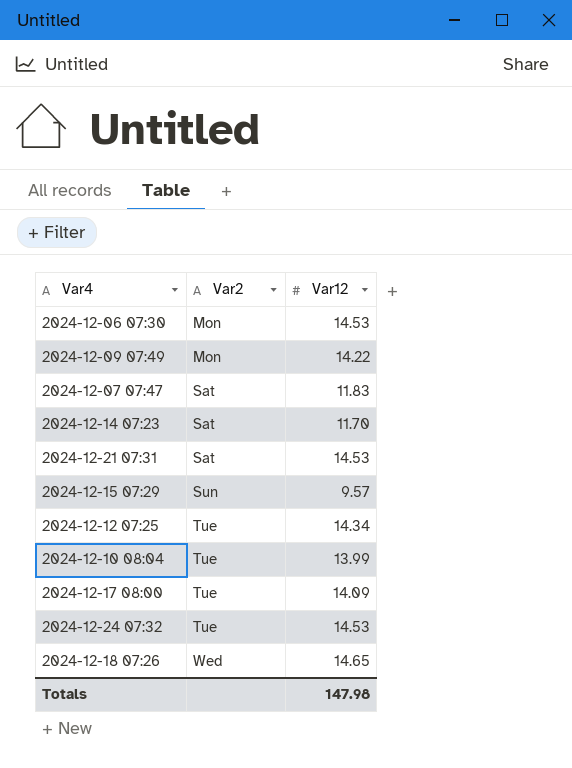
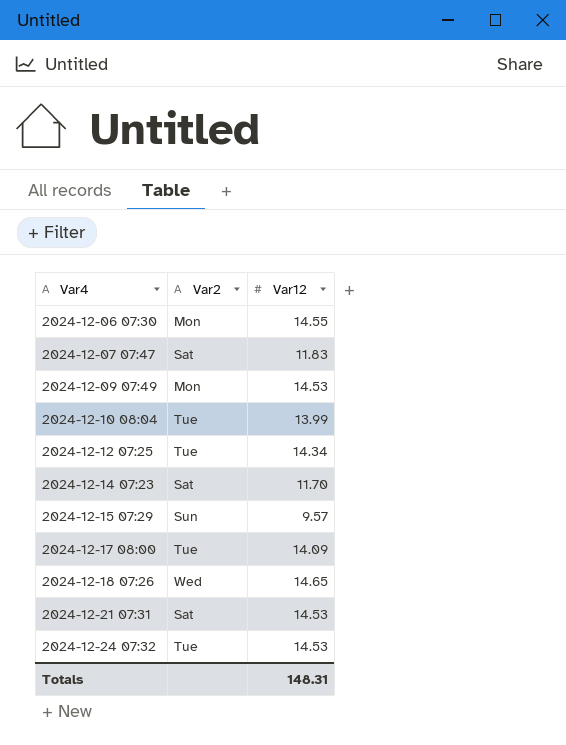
row order: Var2 ascending -> Var4 ascending
2024-12-06 07:30 | Var12: 14.53 -> 14.55
2024-12-09 07:49 | Var12: 14.22 -> 14.53
Totals | Var12: 147.98 -> 148.31

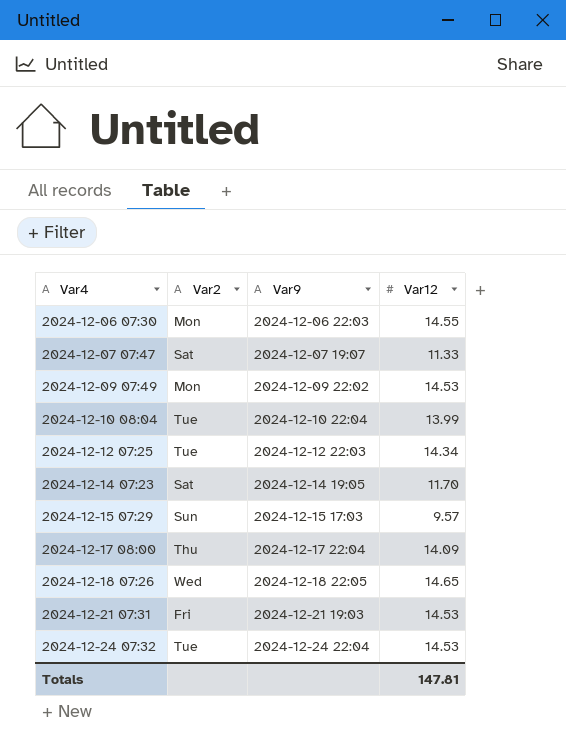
column Var9 | position: none -> 3
2024-12-07 07:47 | Var12: 11.83 -> 11.33
2024-12-17 08:00 | Var2: Tue -> Thu
2024-12-21 07:31 | Var2: Sat -> Fri
Totals | Var12: 148.31 -> 147.81

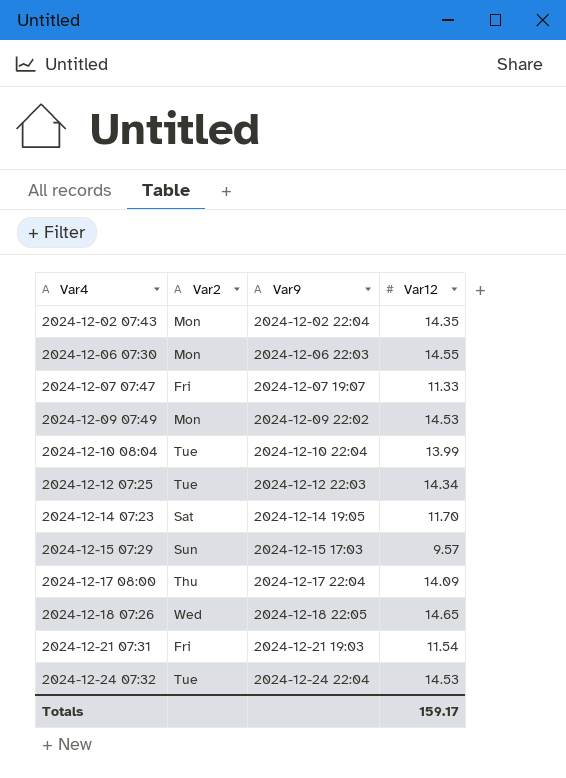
row 2024-12-02 07:43: none -> Mon | 2024-12-02 22:04 | 14.35
2024-12-07 07:47 | Var2: Sat -> Fri
2024-12-21 07:31 | Var12: 14.53 -> 11.54
Totals | Var12: 147.81 -> 159.17

